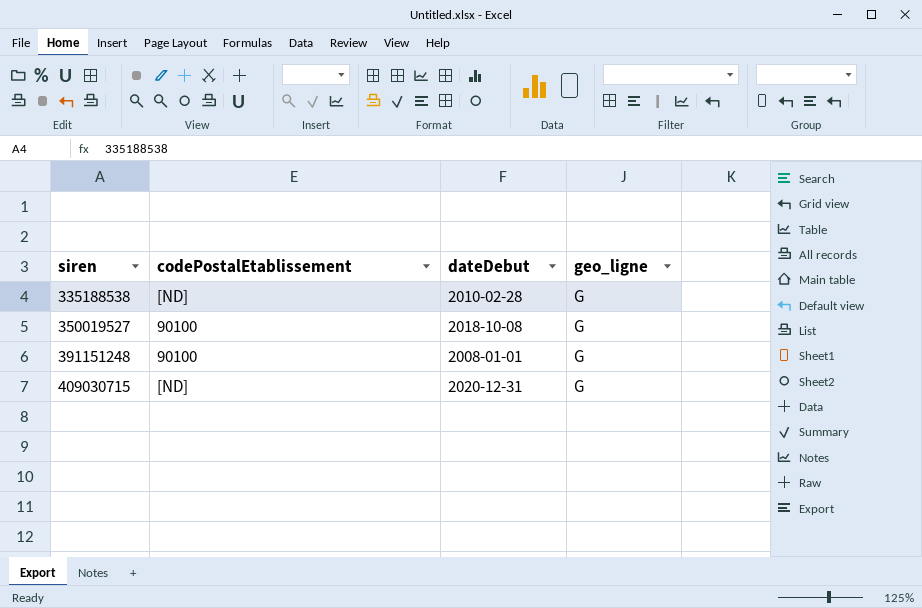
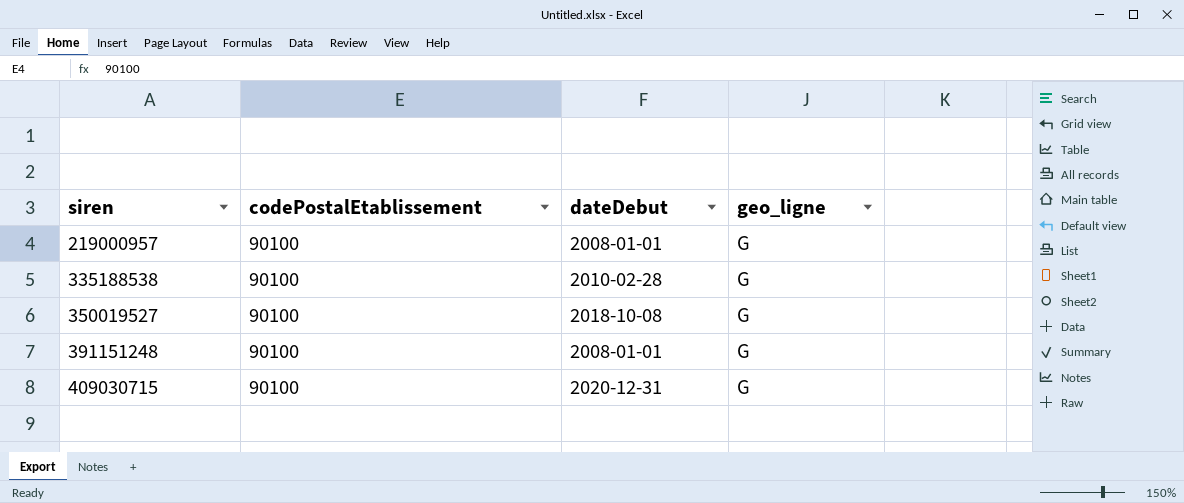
row 219000957: none -> 90100 | 2008-01-01 | G
335188538 | codePostalEtablissement: [ND] -> 90100
409030715 | codePostalEtablissement: [ND] -> 90100

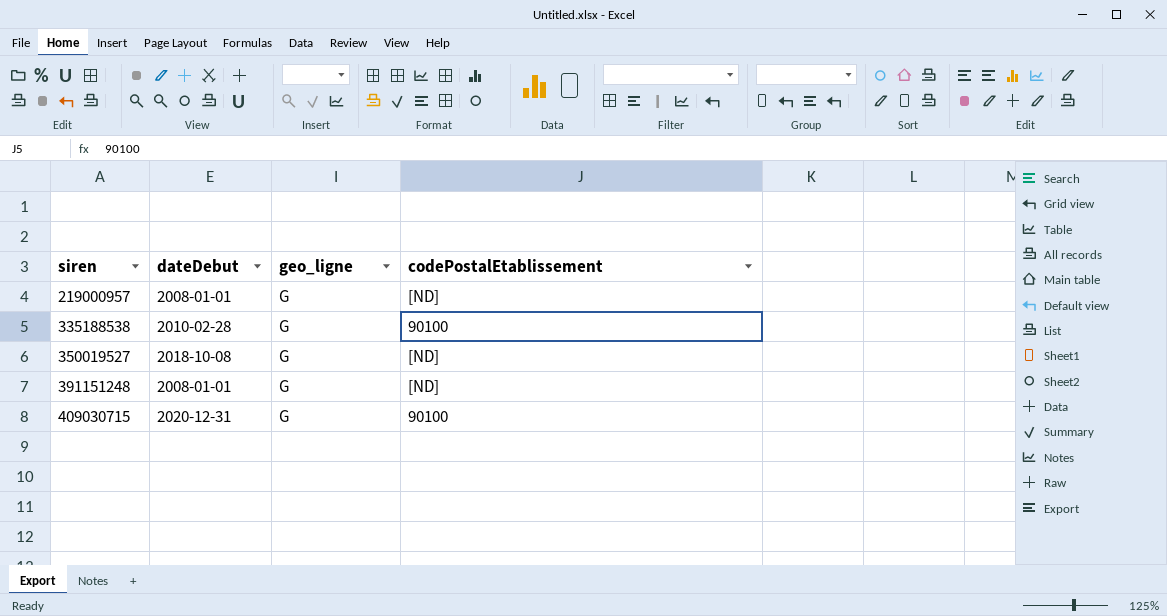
column codePostalEtablissement | position: 2 -> 4
219000957 | codePostalEtablissement: 90100 -> [ND]
350019527 | codePostalEtablissement: 90100 -> [ND]
391151248 | codePostalEtablissement: 90100 -> [ND]

